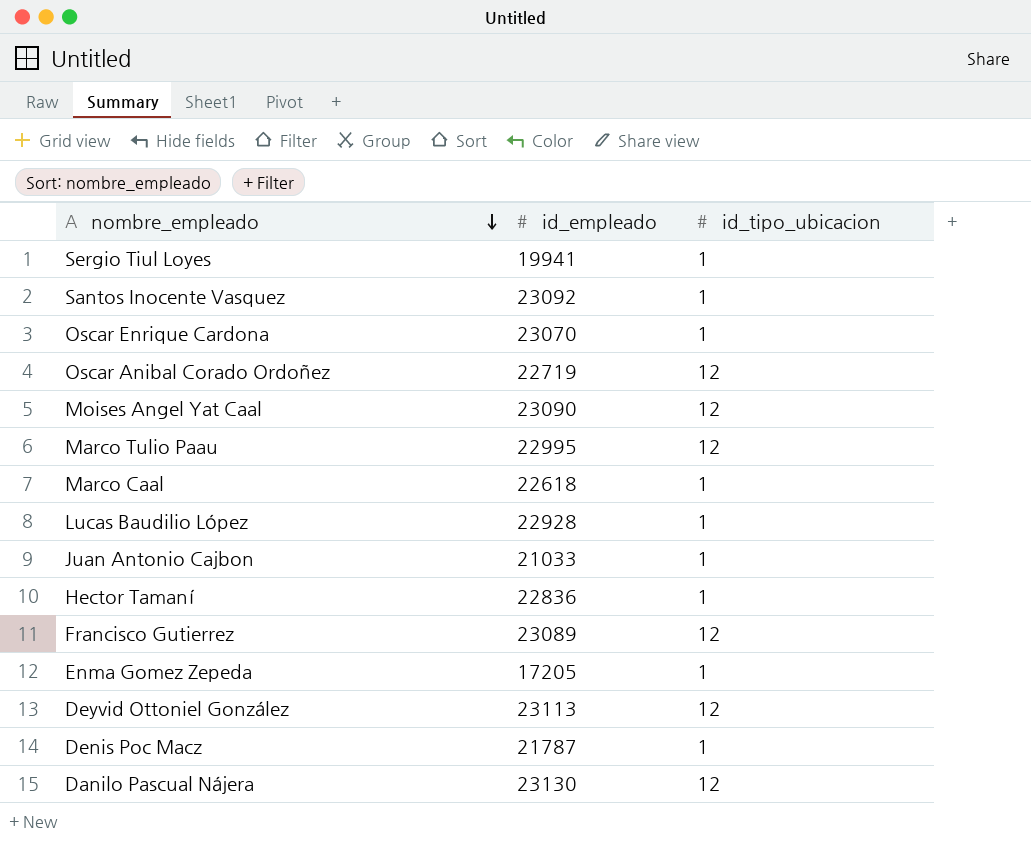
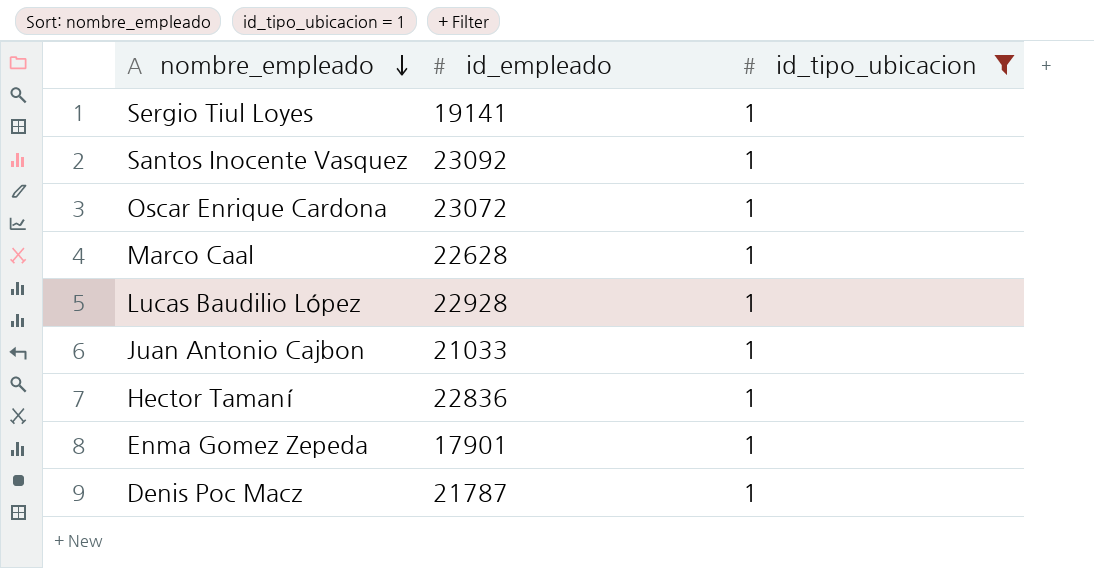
filter: none -> id_tipo_ubicacion = 1
Sergio Tiul Loyes | id_empleado: 19941 -> 19141
Oscar Enrique Cardona | id_empleado: 23070 -> 23072
Marco Caal | id_empleado: 22618 -> 22628
Enma Gomez Zepeda | id_empleado: 17205 -> 17901

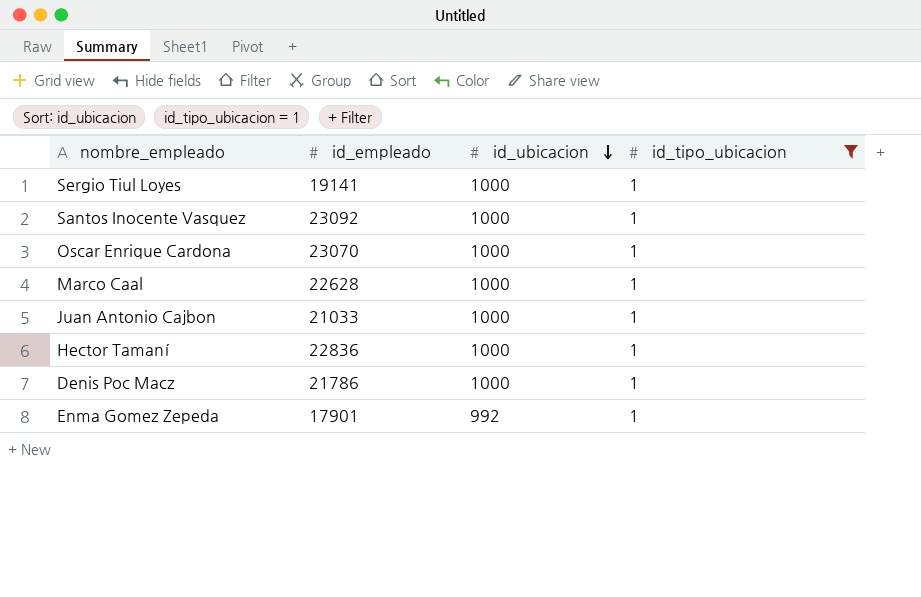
row order: nombre_empleado descending -> id_ubicacion descending
column id_ubicacion | position: none -> 3
row Lucas Baudilio López: 22928 | 1 -> none
Oscar Enrique Cardona | id_empleado: 23072 -> 23070
Denis Poc Macz | id_empleado: 21787 -> 21786

